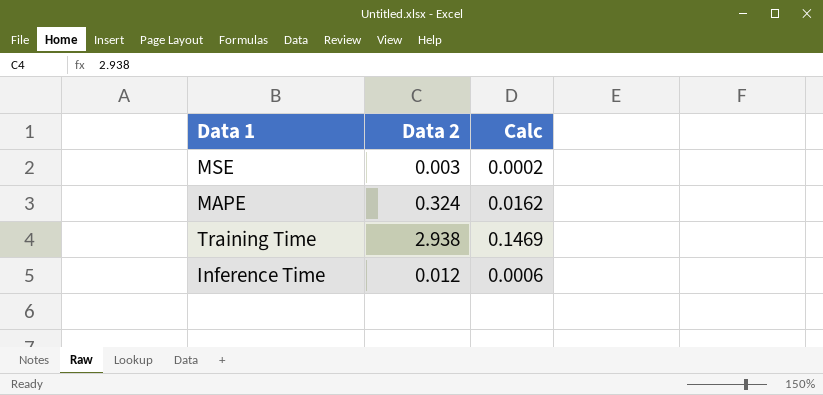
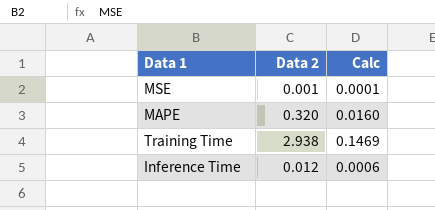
MSE | Data 2: 0.003 -> 0.001
MSE | Calc: 0.0002 -> 0.0001
MAPE | Data 2: 0.324 -> 0.320
MAPE | Calc: 0.0162 -> 0.0160

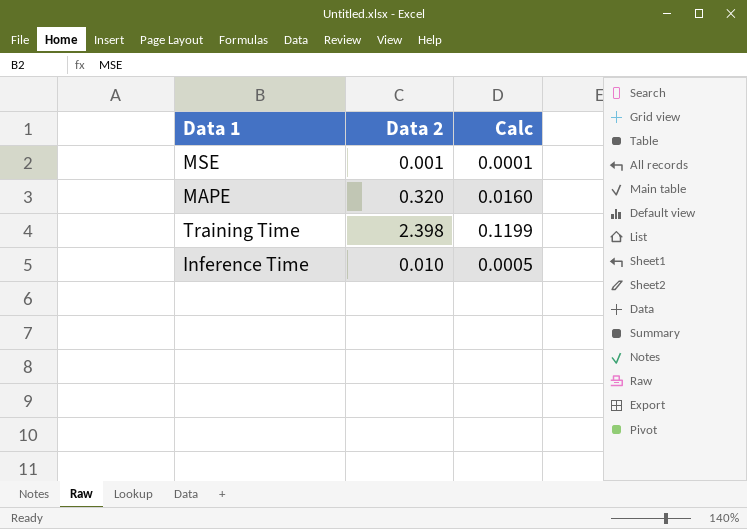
Training Time | Data 2: 2.938 -> 2.398
Training Time | Calc: 0.1469 -> 0.1199
Inference Time | Data 2: 0.012 -> 0.010
Inference Time | Calc: 0.0006 -> 0.0005

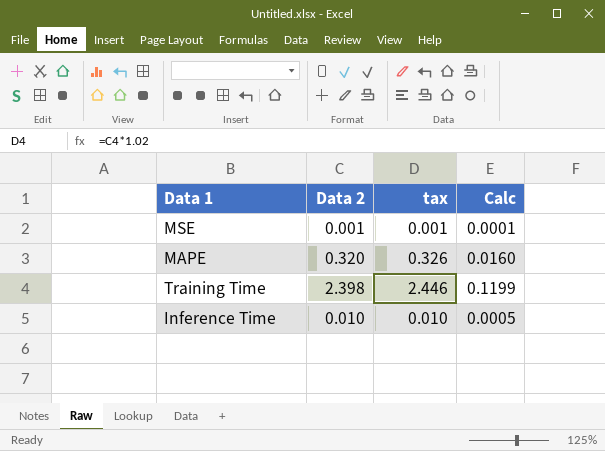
column tax | formula: none -> [Data 2] * 1.02

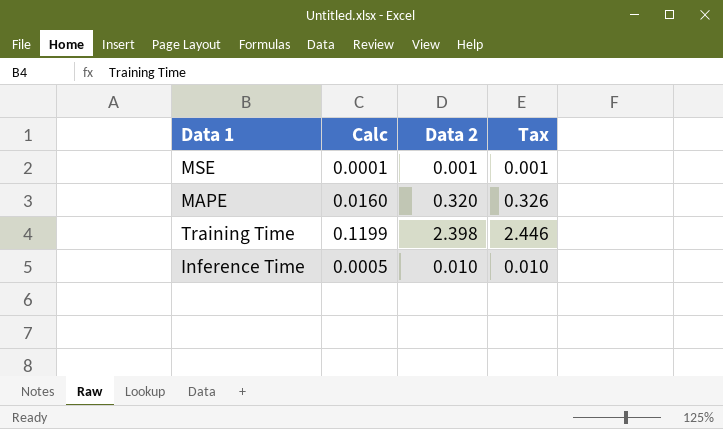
column Calc | position: 4 -> 2
column name: tax -> Tax

